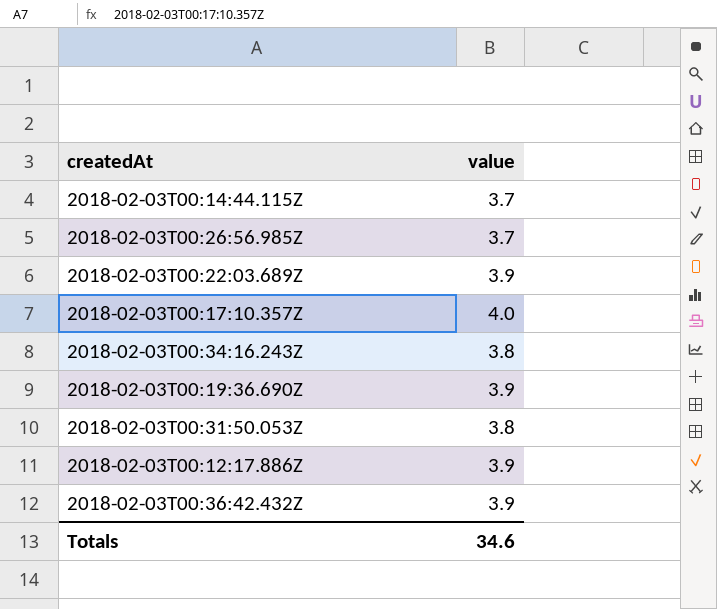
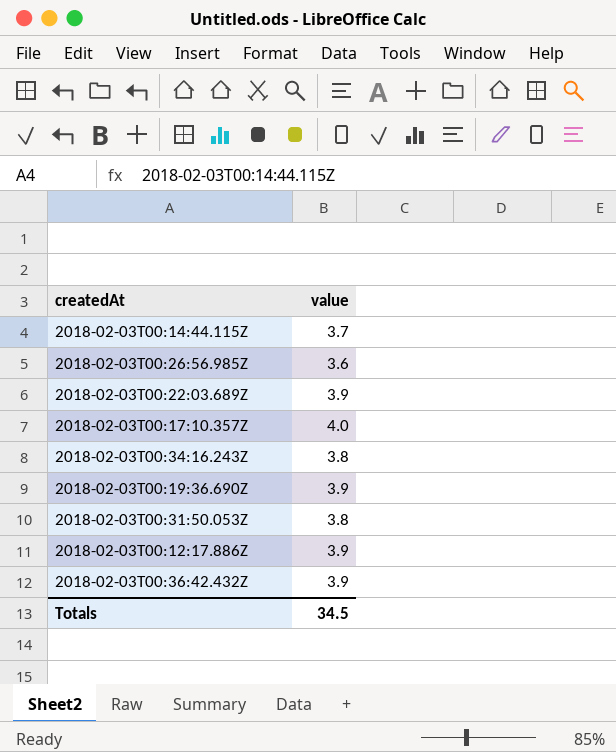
2018-02-03T00:26:56.985Z | value: 3.7 -> 3.6
Totals | value: 34.6 -> 34.5

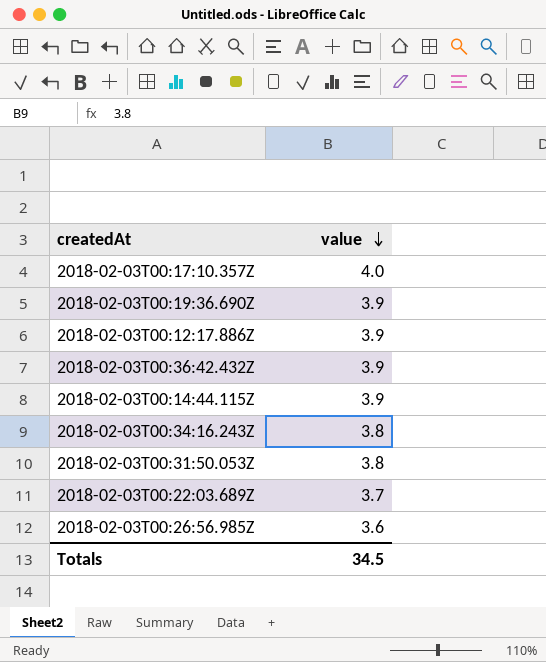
row order: none -> value descending
2018-02-03T00:14:44.115Z | value: 3.7 -> 3.9
2018-02-03T00:22:03.689Z | value: 3.9 -> 3.7

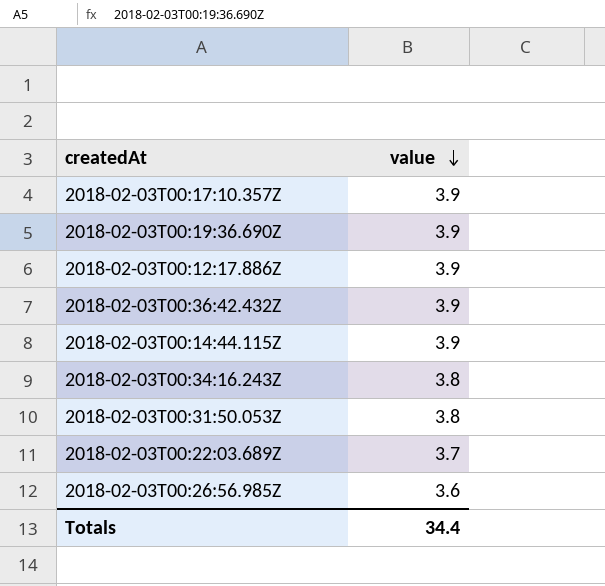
2018-02-03T00:17:10.357Z | value: 4.0 -> 3.9
Totals | value: 34.5 -> 34.4

